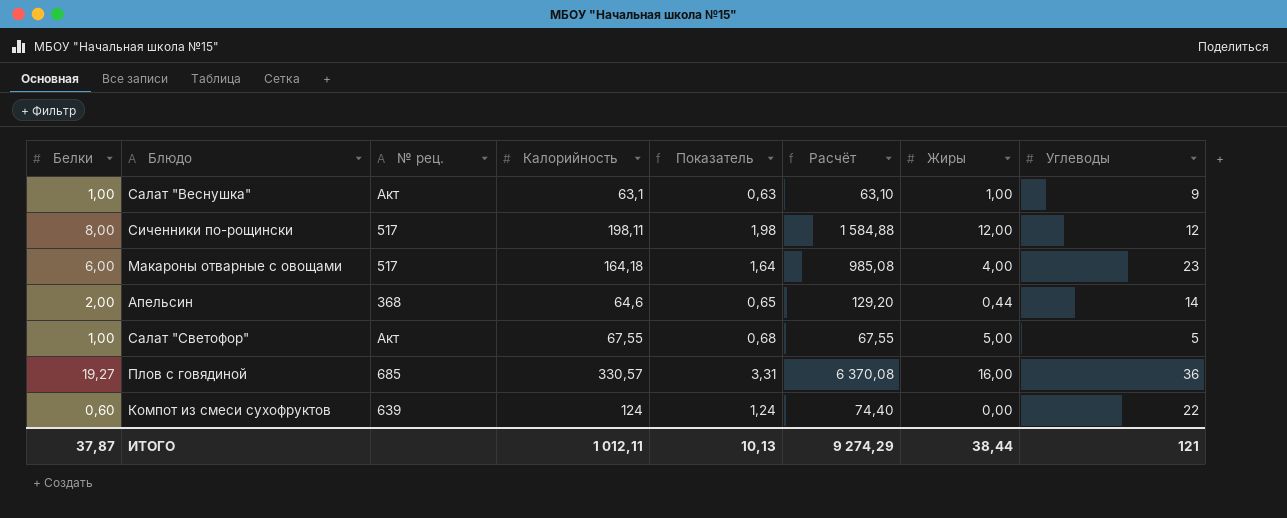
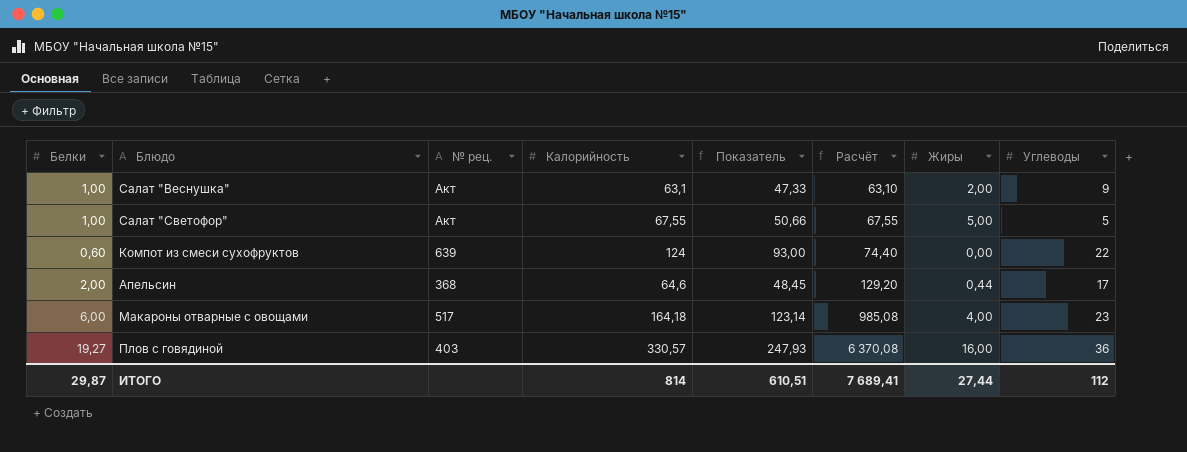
row order: none -> Расчёт ascending
column Показатель | formula: [Калорийность] * 0,01 -> [Калорийность] * 0,75
row Сиченники по-рощински: 8,00 | 517 | 198,11 | 1,98 | 1 584,88 | 12,00 | 12 -> none
Салат "Веснушка" | Жиры: 1,00 -> 2,00
Апельсин | Углеводы: 14 -> 17
Плов с говядиной | № рец.: 685 -> 403
ИТОГО | Белки: 37,87 -> 29,87
ИТОГО | Калорийность: 1 012,11 -> 814
ИТОГО | Показатель: 10,13 -> 610,51
ИТОГО | Расчёт: 9 274,29 -> 7 689,41
ИТОГО | Жиры: 38,44 -> 27,44
ИТОГО | Углеводы: 121 -> 112

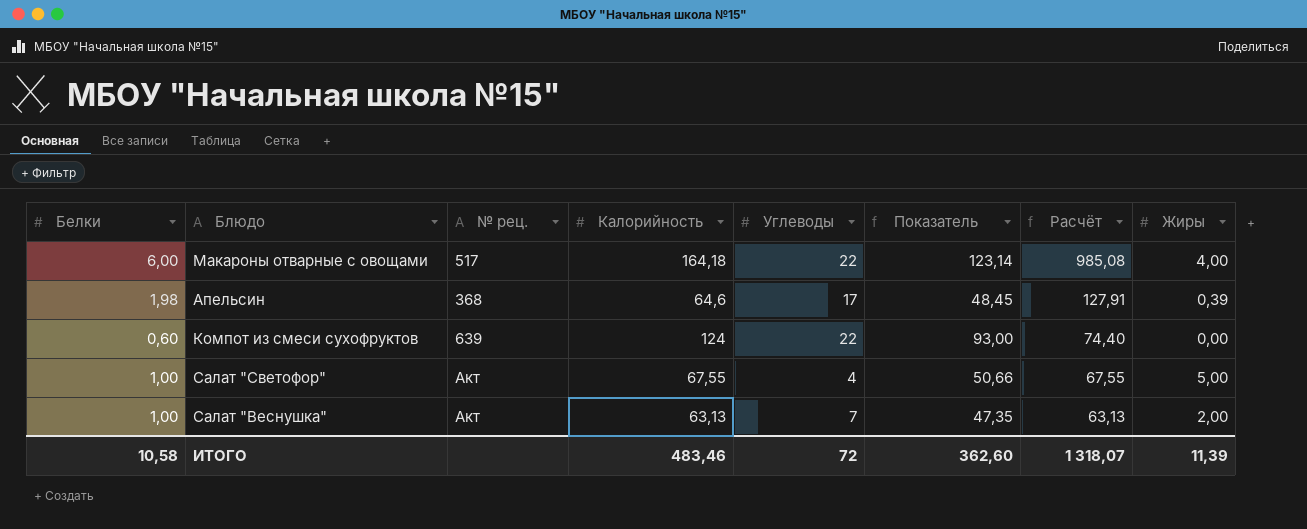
row order: Расчёт ascending -> Расчёт descending
column Углеводы | position: 8 -> 5
row Плов с говядиной: 19,27 | 403 | 330,57 | 247,93 | 6 370,08 | 16,00 | 36 -> none
Макароны отварные с овощами | Углеводы: 23 -> 22
Апельсин | Белки: 2,00 -> 1,98
Апельсин | Расчёт: 129,20 -> 127,91
Апельсин | Жиры: 0,44 -> 0,39
Салат "Светофор" | Углеводы: 5 -> 4
Салат "Веснушка" | Калорийность: 63,1 -> 63,13
Салат "Веснушка" | Углеводы: 9 -> 7
Салат "Веснушка" | Показатель: 47,33 -> 47,35
Салат "Веснушка" | Расчёт: 63,10 -> 63,13
ИТОГО | Белки: 29,87 -> 10,58
ИТОГО | Калорийность: 814 -> 483,46
ИТОГО | Углеводы: 112 -> 72
ИТОГО | Показатель: 610,51 -> 362,60
ИТОГО | Расчёт: 7 689,41 -> 1 318,07
ИТОГО | Жиры: 27,44 -> 11,39

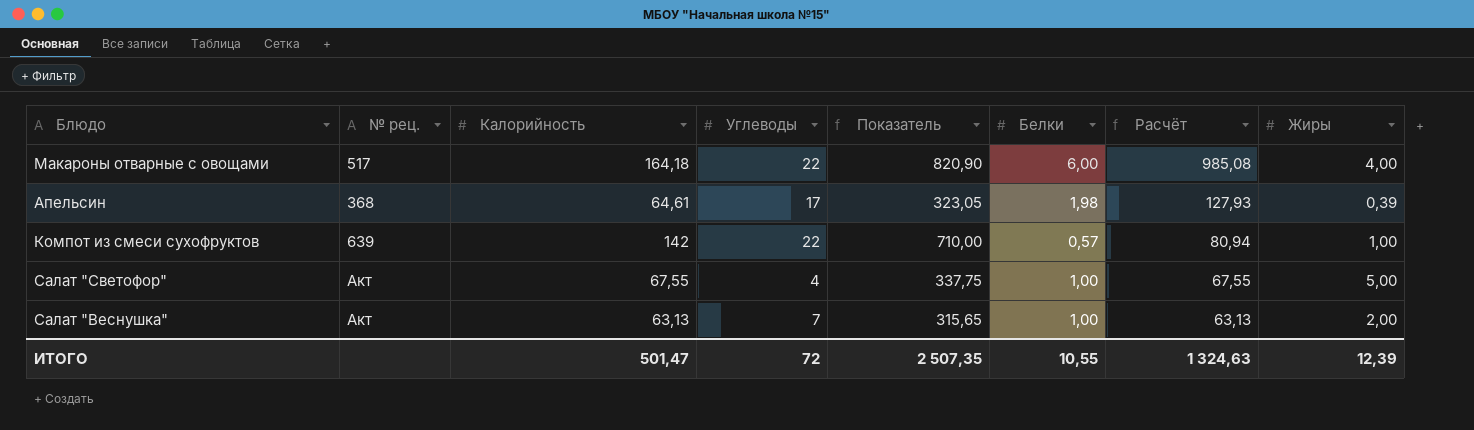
column Показатель | formula: [Калорийность] * 0,75 -> [Калорийность] * 5
column Белки | position: 1 -> 6
Апельсин | Калорийность: 64,6 -> 64,61
Апельсин | Расчёт: 127,91 -> 127,93
Компот из смеси сухофруктов | Калорийность: 124 -> 142
Компот из смеси сухофруктов | Белки: 0,60 -> 0,57
Компот из смеси сухофруктов | Расчёт: 74,40 -> 80,94
Компот из смеси сухофруктов | Жиры: 0,00 -> 1,00
ИТОГО | Калорийность: 483,46 -> 501,47
ИТОГО | Показатель: 362,60 -> 2 507,35
ИТОГО | Белки: 10,58 -> 10,55
ИТОГО | Расчёт: 1 318,07 -> 1 324,63
ИТОГО | Жиры: 11,39 -> 12,39

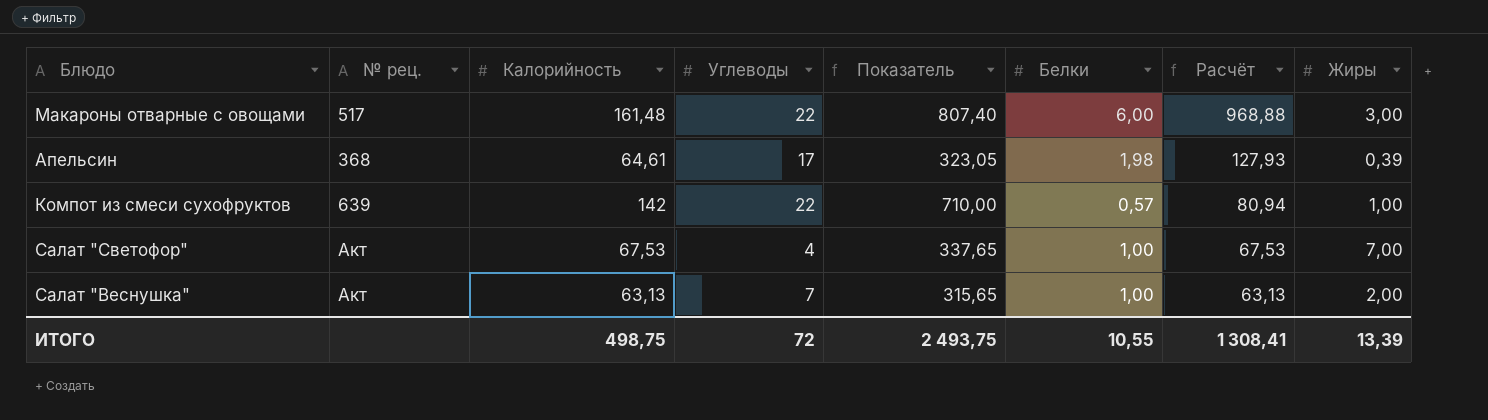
Макароны отварные с овощами | Калорийность: 164,18 -> 161,48
Макароны отварные с овощами | Показатель: 820,90 -> 807,40
Макароны отварные с овощами | Расчёт: 985,08 -> 968,88
Макароны отварные с овощами | Жиры: 4,00 -> 3,00
Салат "Светофор" | Калорийность: 67,55 -> 67,53
Салат "Светофор" | Показатель: 337,75 -> 337,65
Салат "Светофор" | Расчёт: 67,55 -> 67,53
Салат "Светофор" | Жиры: 5,00 -> 7,00
ИТОГО | Калорийность: 501,47 -> 498,75
ИТОГО | Показатель: 2 507,35 -> 2 493,75
ИТОГО | Расчёт: 1 324,63 -> 1 308,41
ИТОГО | Жиры: 12,39 -> 13,39

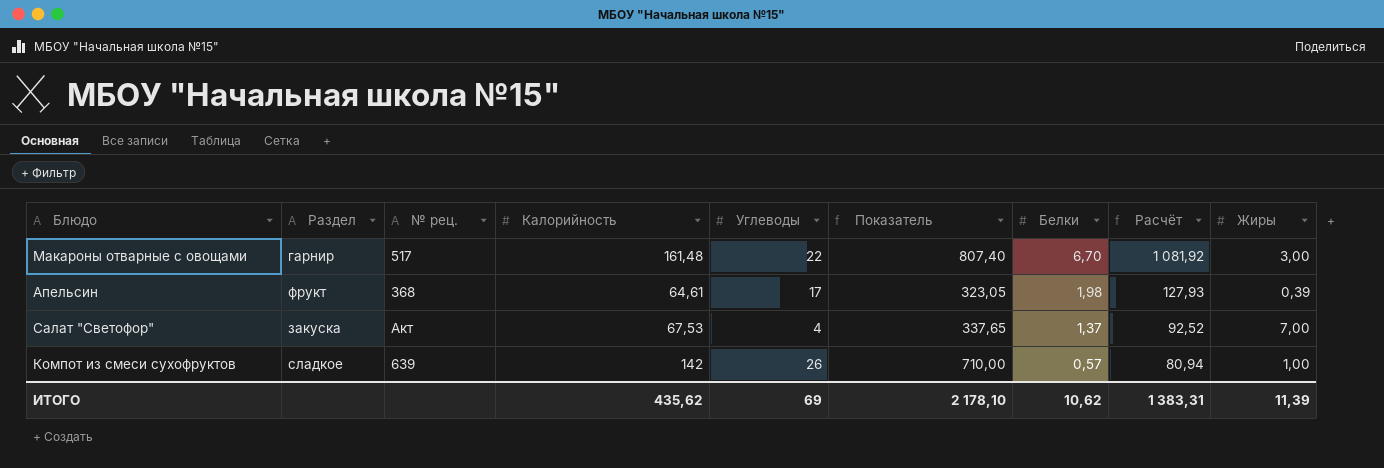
row order: Расчёт descending -> Белки descending
column Раздел | position: none -> 2
row Салат "Веснушка": Акт | 63,13 | 7 | 315,65 | 1,00 | 63,13 | 2,00 -> none
Макароны отварные с овощами | Белки: 6,00 -> 6,70
Макароны отварные с овощами | Расчёт: 968,88 -> 1 081,92
Салат "Светофор" | Белки: 1,00 -> 1,37
Салат "Светофор" | Расчёт: 67,53 -> 92,52
Компот из смеси сухофруктов | Углеводы: 22 -> 26
ИТОГО | Калорийность: 498,75 -> 435,62
ИТОГО | Углеводы: 72 -> 69
ИТОГО | Показатель: 2 493,75 -> 2 178,10
ИТОГО | Белки: 10,55 -> 10,62
ИТОГО | Расчёт: 1 308,41 -> 1 383,31
ИТОГО | Жиры: 13,39 -> 11,39

